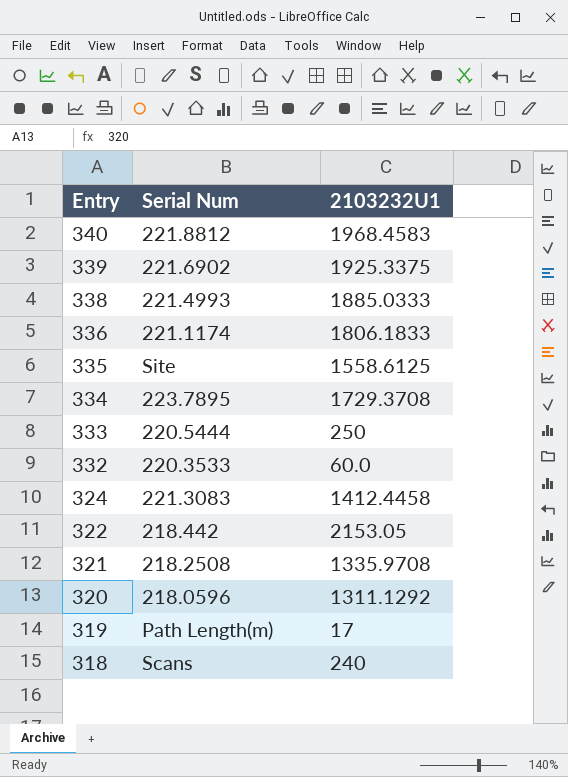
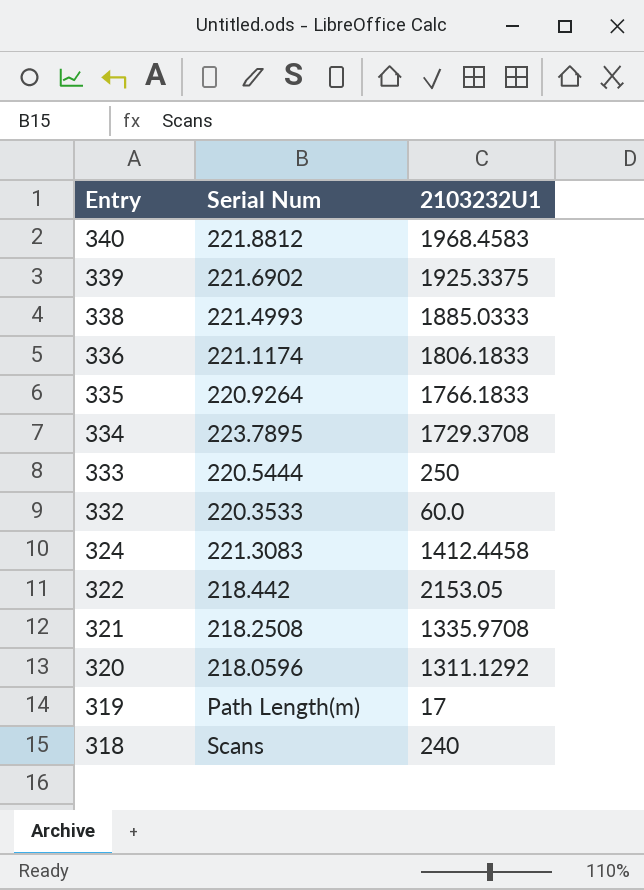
335 | Serial Num: Site -> 220.9264
335 | 2103232U1: 1558.6125 -> 1766.1833

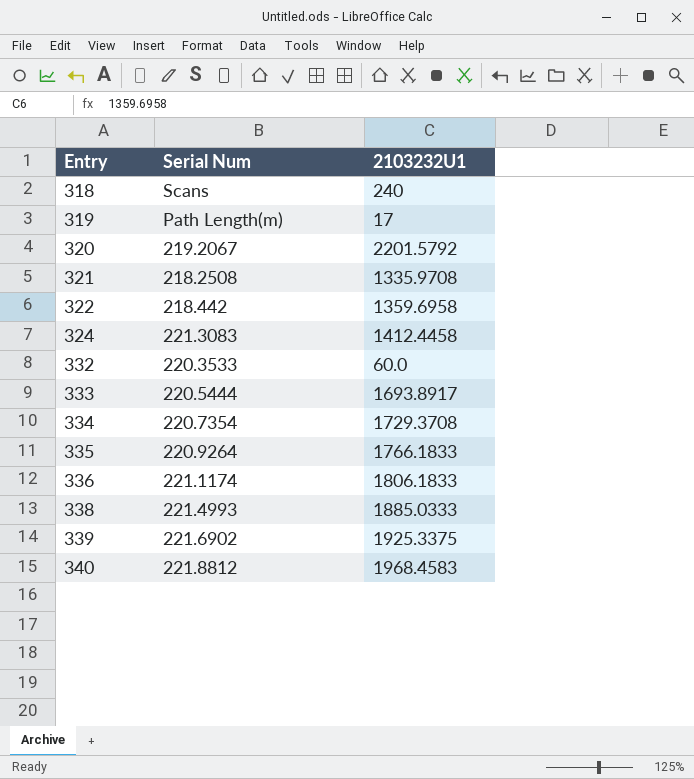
row order: Entry descending -> Entry ascending
320 | Serial Num: 218.0596 -> 219.2067
320 | 2103232U1: 1311.1292 -> 2201.5792
322 | 2103232U1: 2153.05 -> 1359.6958
333 | 2103232U1: 250 -> 1693.8917
334 | Serial Num: 223.7895 -> 220.7354

